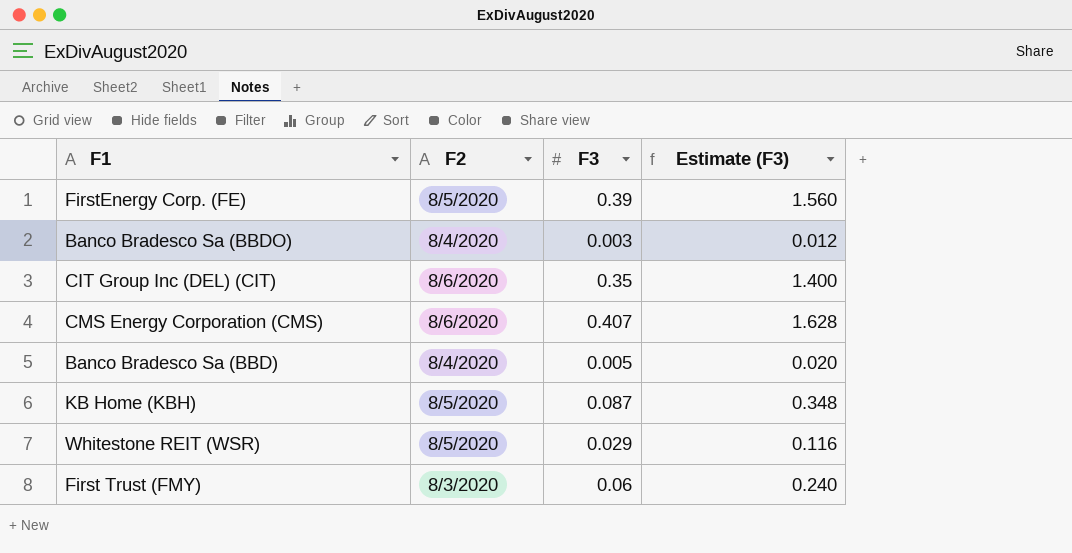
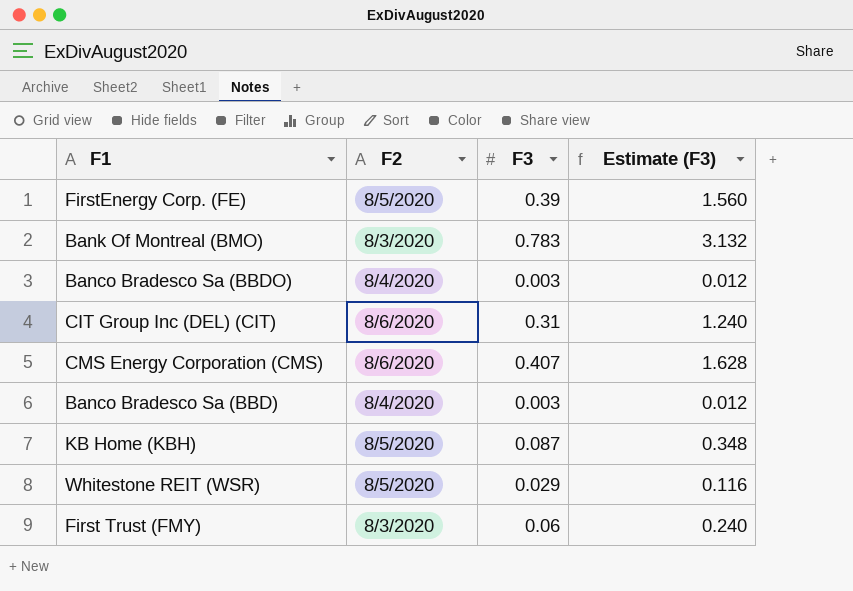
row Bank Of Montreal (BMO): none -> 8/3/2020 | 0.783 | 3.132
CIT Group Inc (DEL) (CIT) | F3: 0.35 -> 0.31
CIT Group Inc (DEL) (CIT) | Estimate (F3): 1.400 -> 1.240
Banco Bradesco Sa (BBD) | F3: 0.005 -> 0.003
Banco Bradesco Sa (BBD) | Estimate (F3): 0.020 -> 0.012

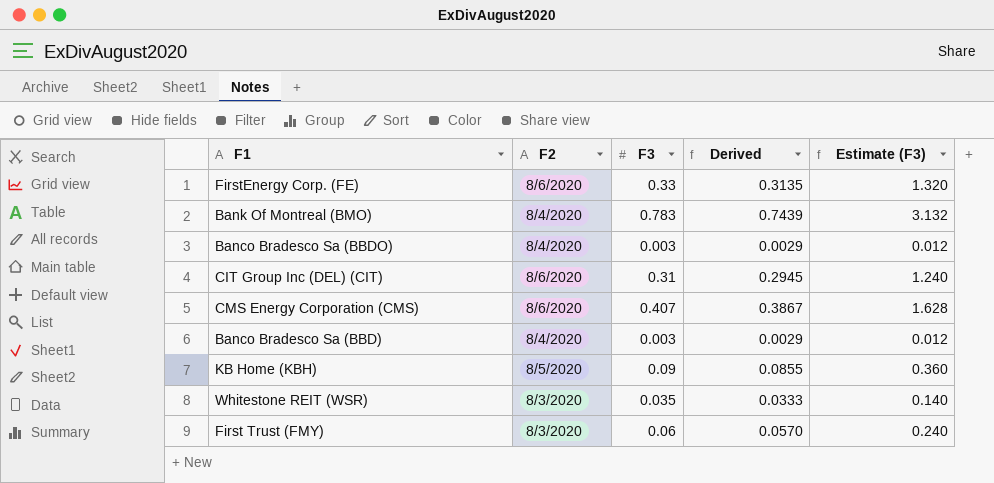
column Derived | formula: none -> [F3] * 0.95
FirstEnergy Corp. (FE) | F2: 8/5/2020 -> 8/6/2020
FirstEnergy Corp. (FE) | F3: 0.39 -> 0.33
FirstEnergy Corp. (FE) | Estimate (F3): 1.560 -> 1.320
Bank Of Montreal (BMO) | F2: 8/3/2020 -> 8/4/2020
KB Home (KBH) | F3: 0.087 -> 0.09
KB Home (KBH) | Estimate (F3): 0.348 -> 0.360
Whitestone REIT (WSR) | F2: 8/5/2020 -> 8/3/2020
Whitestone REIT (WSR) | F3: 0.029 -> 0.035
Whitestone REIT (WSR) | Estimate (F3): 0.116 -> 0.140

